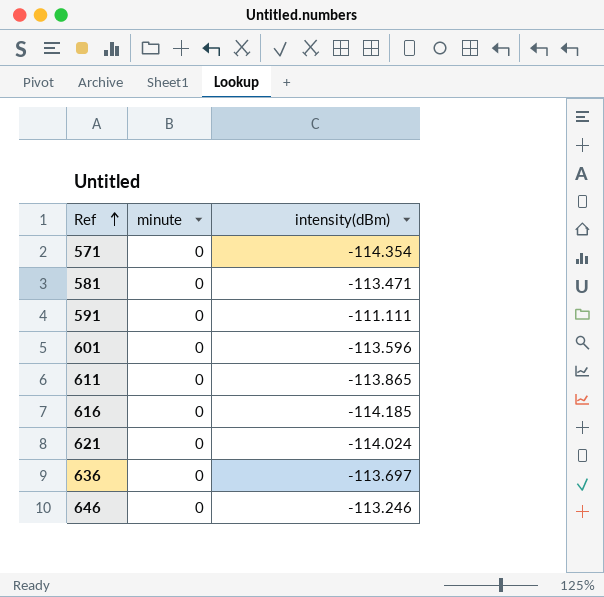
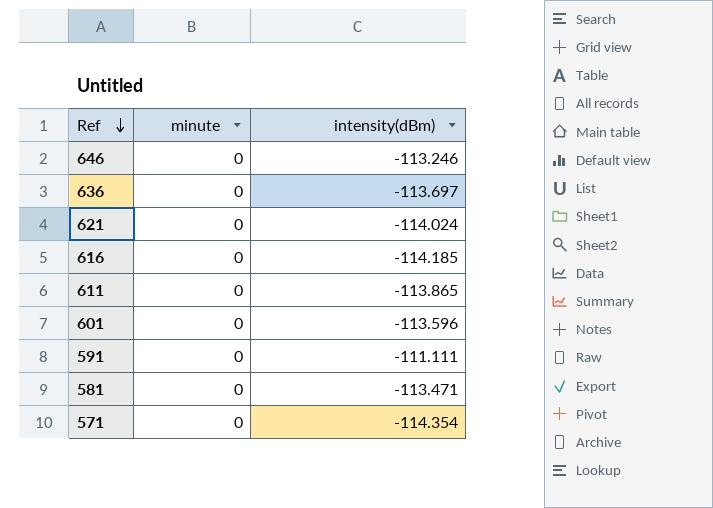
row order: Ref ascending -> Ref descending

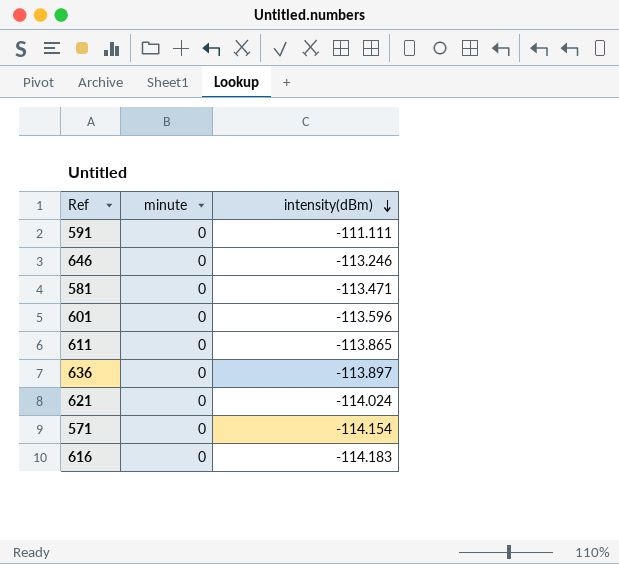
row order: Ref descending -> intensity(dBm) descending
636 | intensity(dBm): -113.697 -> -113.897
571 | intensity(dBm): -114.354 -> -114.154
616 | intensity(dBm): -114.185 -> -114.183

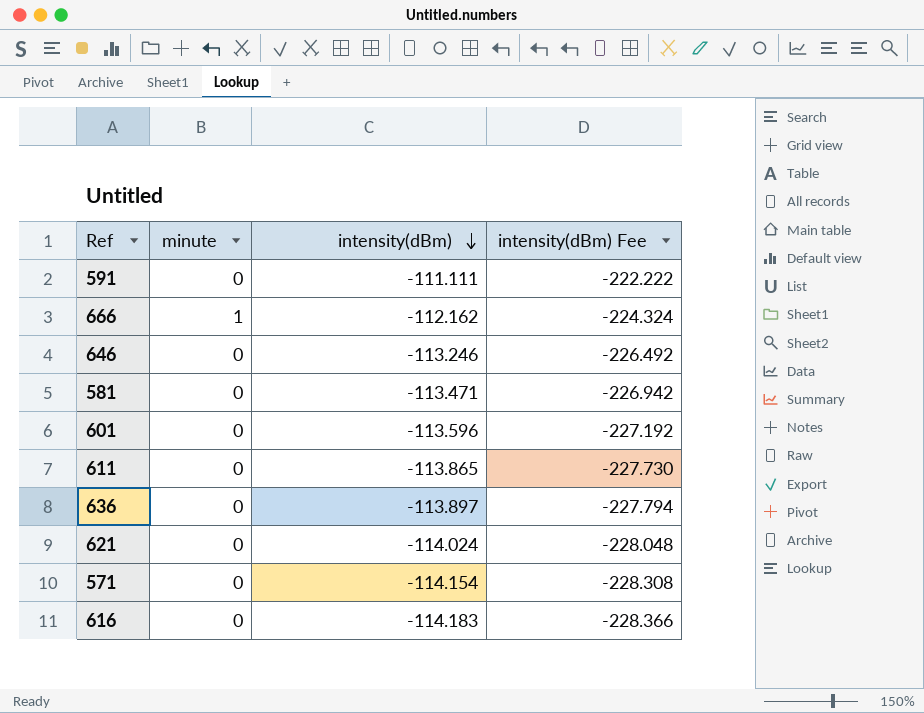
column intensity(dBm) Fee | formula: none -> [intensity(dBm)] * 2
row 666: none -> 1 | -112.162 | -224.324

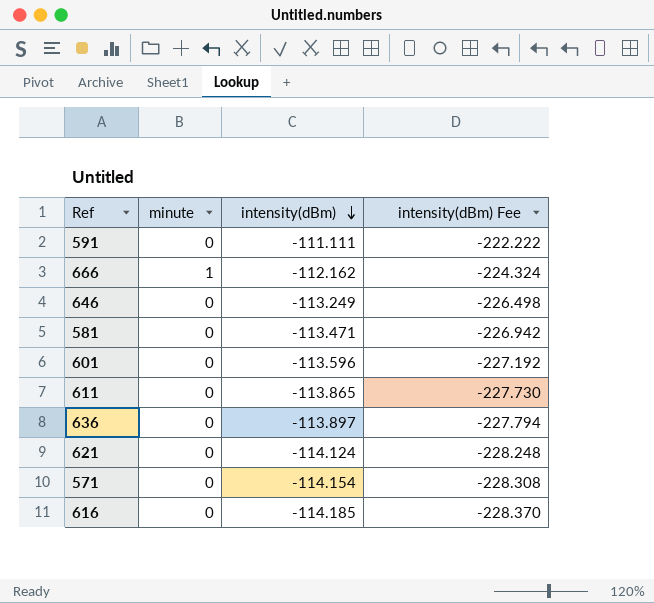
646 | intensity(dBm): -113.246 -> -113.249
646 | intensity(dBm) Fee: -226.492 -> -226.498
621 | intensity(dBm): -114.024 -> -114.124
621 | intensity(dBm) Fee: -228.048 -> -228.248
616 | intensity(dBm): -114.183 -> -114.185
616 | intensity(dBm) Fee: -228.366 -> -228.370

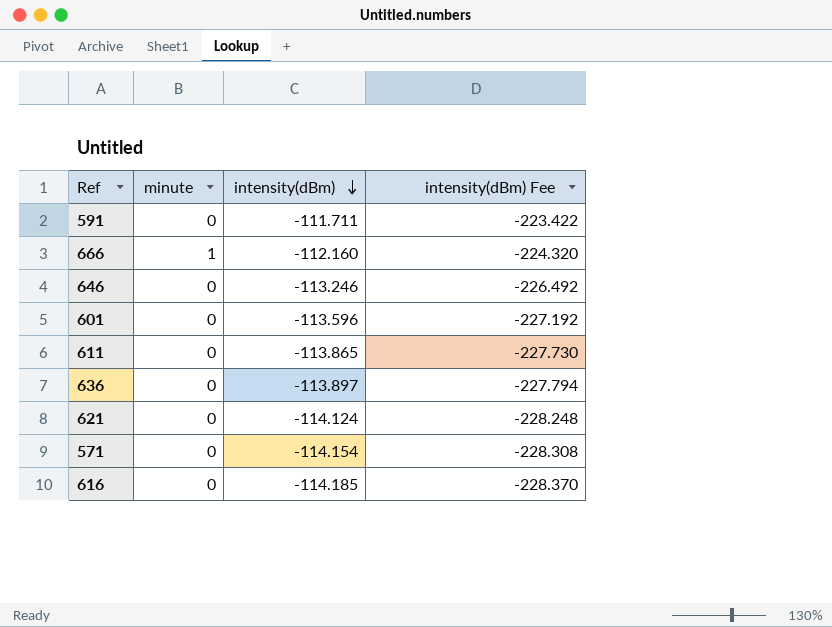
row 581: 0 | -113.471 | -226.942 -> none
591 | intensity(dBm): -111.111 -> -111.711
591 | intensity(dBm) Fee: -222.222 -> -223.422
666 | intensity(dBm): -112.162 -> -112.160
666 | intensity(dBm) Fee: -224.324 -> -224.320
646 | intensity(dBm): -113.249 -> -113.246
646 | intensity(dBm) Fee: -226.498 -> -226.492

